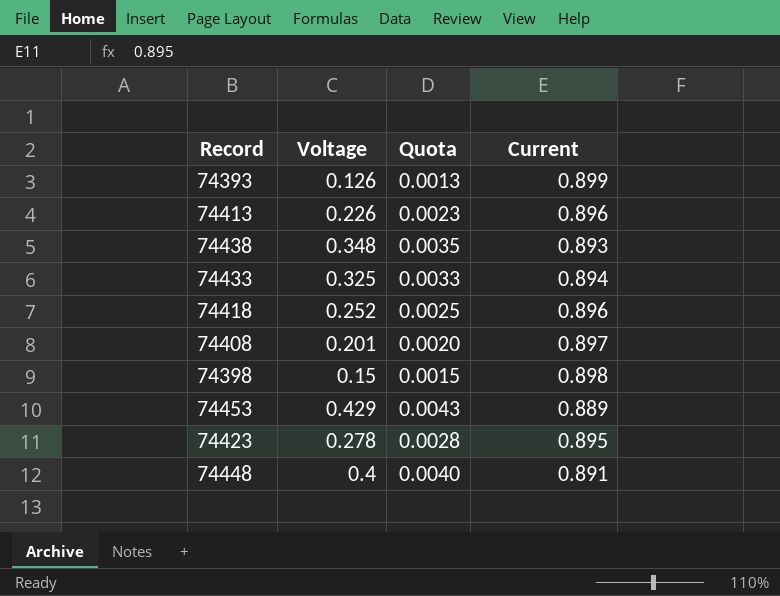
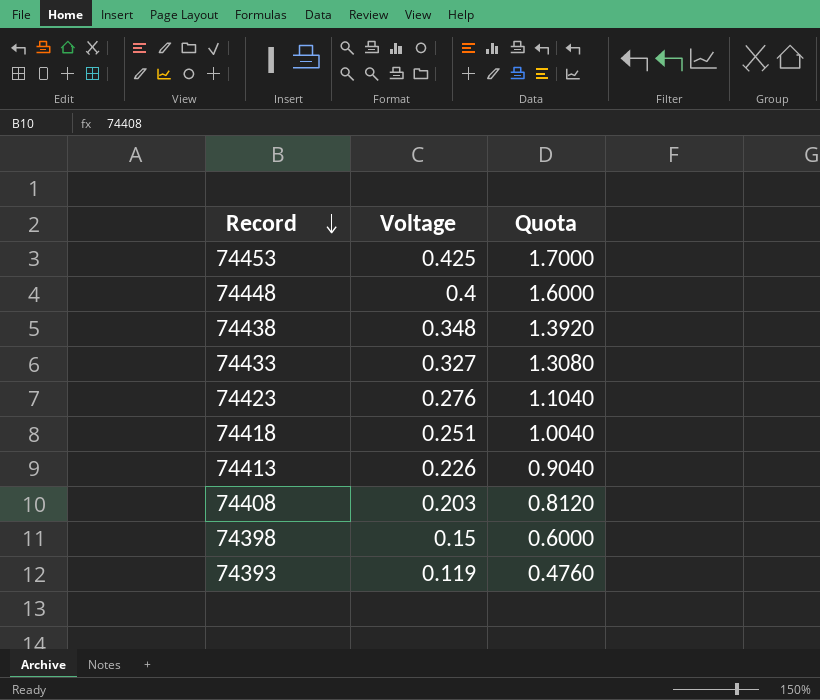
row order: none -> Record descending
column Current | position: 4 -> none
column Quota | formula: [Voltage] * 0.01 -> [Voltage] * 4
74453 | Voltage: 0.429 -> 0.425
74433 | Voltage: 0.325 -> 0.327
74423 | Voltage: 0.278 -> 0.276
74418 | Voltage: 0.252 -> 0.251
74408 | Voltage: 0.201 -> 0.203
74393 | Voltage: 0.126 -> 0.119

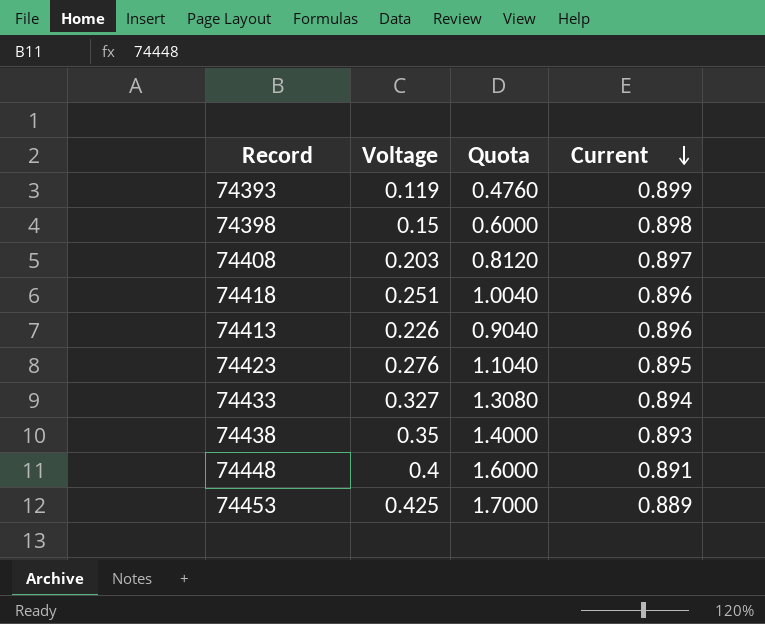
row order: Record descending -> Current descending
column Current | position: none -> 4
74438 | Voltage: 0.348 -> 0.35
74438 | Quota: 1.3920 -> 1.4000

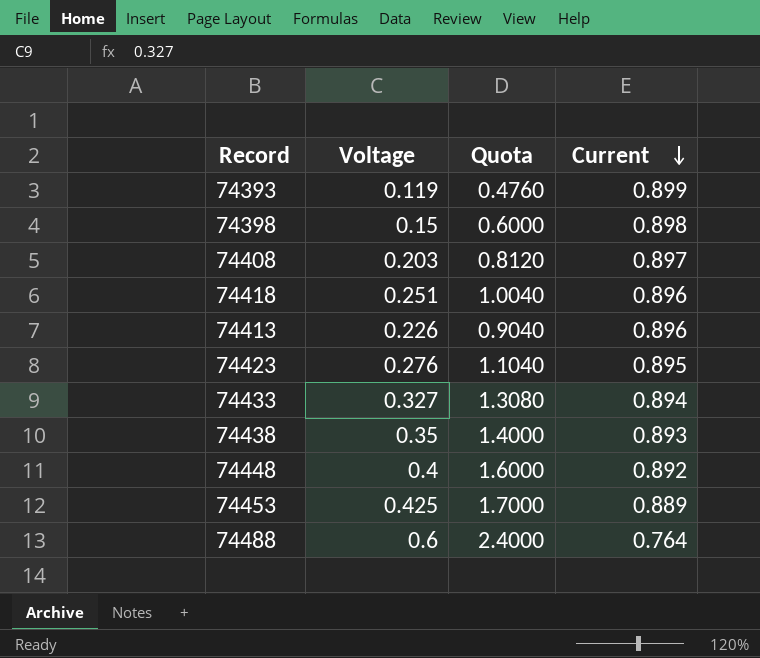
74448 | Current: 0.891 -> 0.892
row 74488: none -> 0.6 | 2.4000 | 0.764

